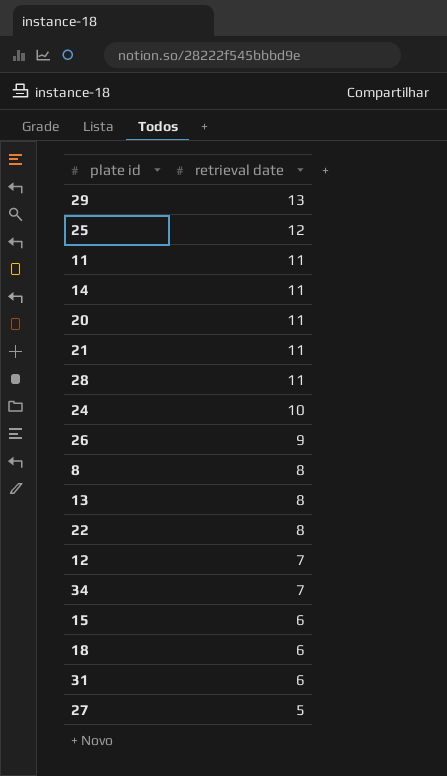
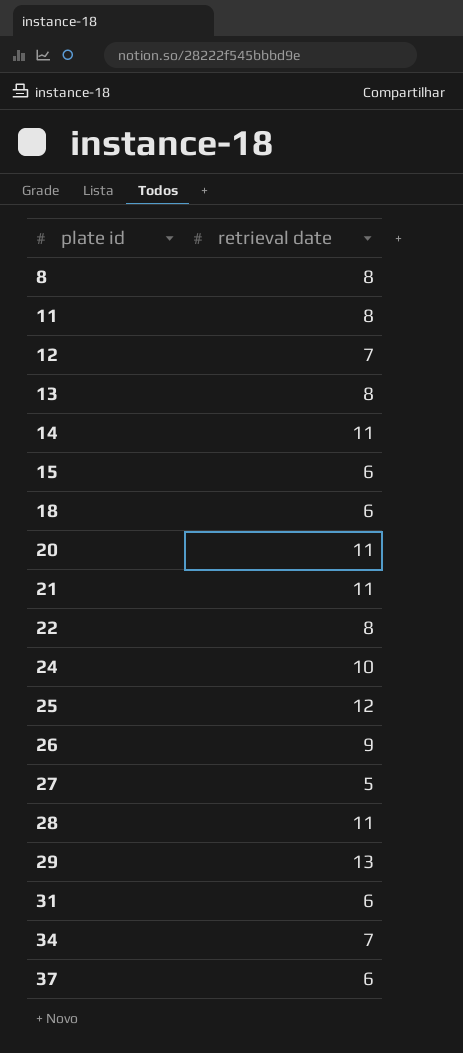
row order: retrieval date descending -> plate id ascending
11 | retrieval date: 11 -> 8
row 37: none -> 6

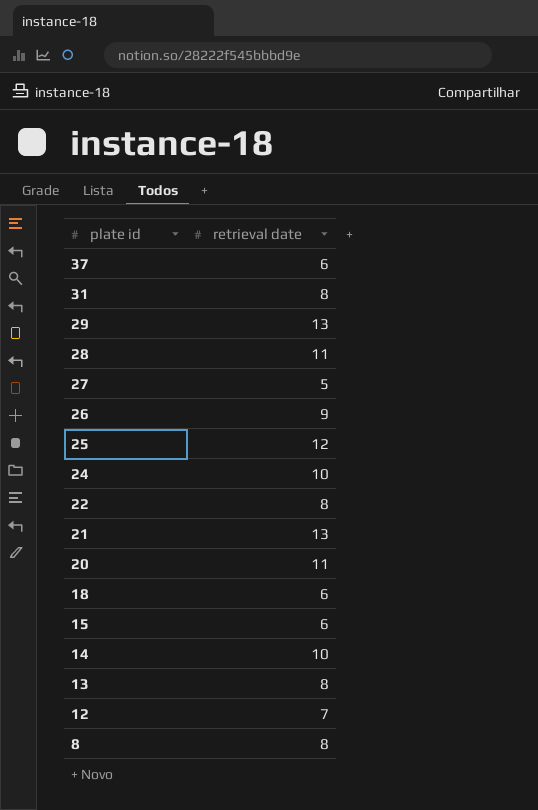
row order: plate id ascending -> plate id descending
row 11: 8 -> none
row 34: 7 -> none
31 | retrieval date: 6 -> 8
21 | retrieval date: 11 -> 13
14 | retrieval date: 11 -> 10

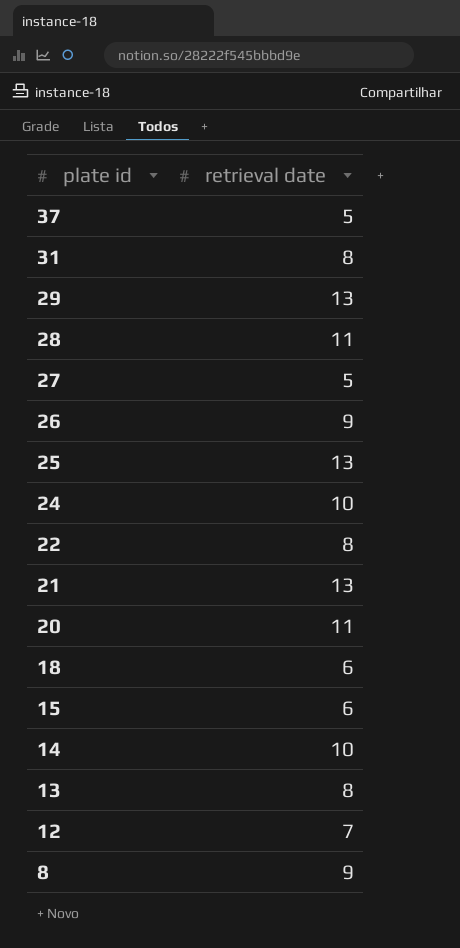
37 | retrieval date: 6 -> 5
25 | retrieval date: 12 -> 13
8 | retrieval date: 8 -> 9

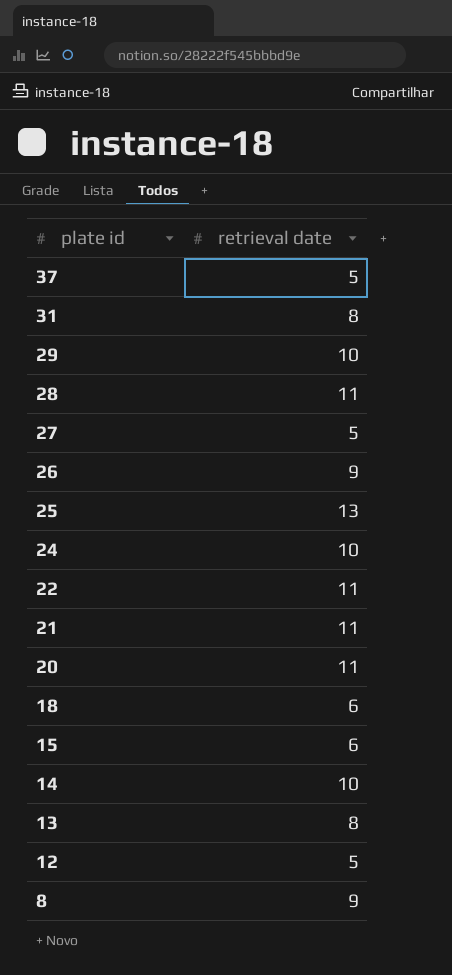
29 | retrieval date: 13 -> 10
22 | retrieval date: 8 -> 11
21 | retrieval date: 13 -> 11
12 | retrieval date: 7 -> 5

